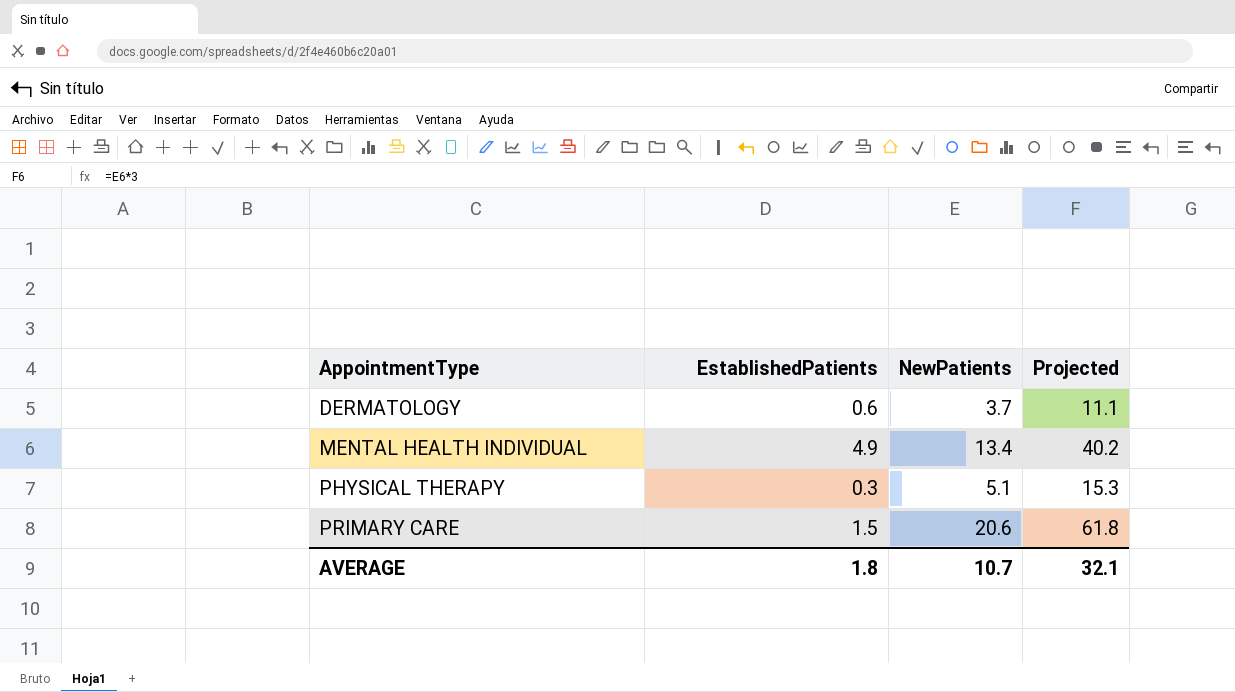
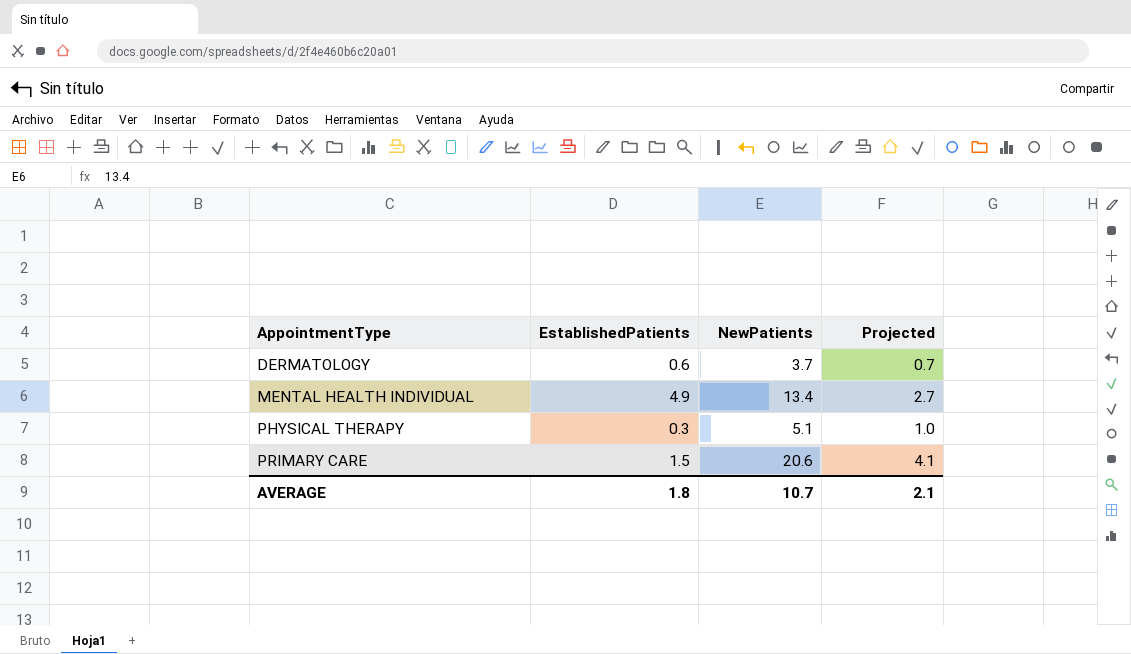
column Projected | formula: [NewPatients] * 3 -> [NewPatients] * 0.2
AVERAGE | Projected: 32.1 -> 2.1

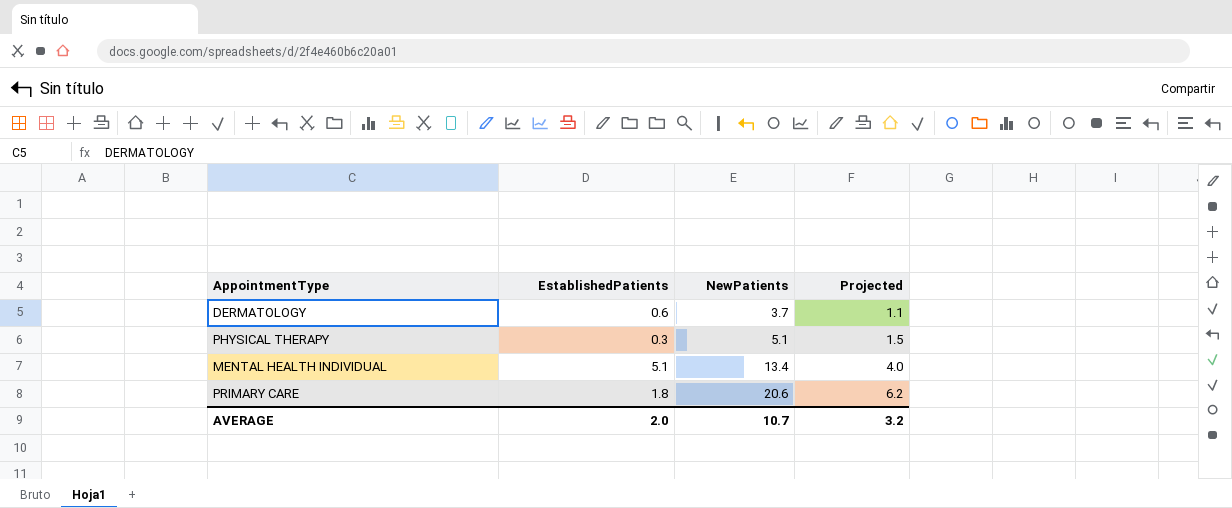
row order: AppointmentType ascending -> NewPatients ascending
column Projected | formula: [NewPatients] * 0.2 -> [NewPatients] * 0.3
MENTAL HEALTH INDIVIDUAL | EstablishedPatients: 4.9 -> 5.1
PRIMARY CARE | EstablishedPatients: 1.5 -> 1.8
AVERAGE | EstablishedPatients: 1.8 -> 2.0
AVERAGE | Projected: 2.1 -> 3.2

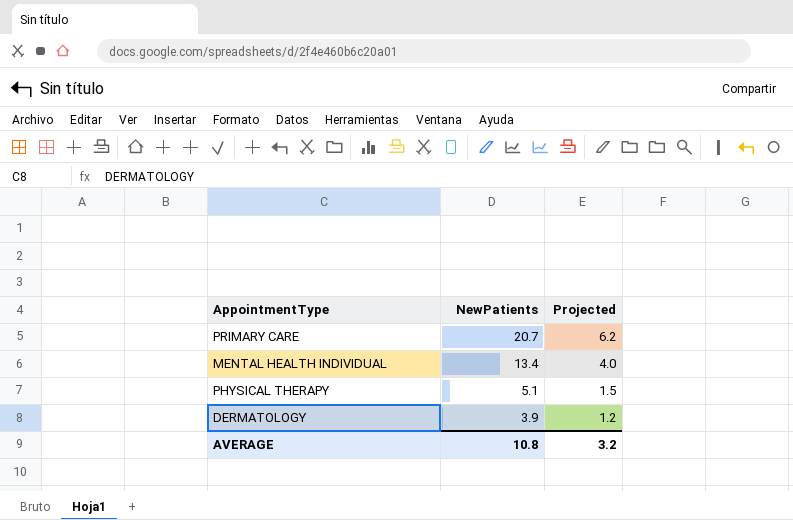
row order: NewPatients ascending -> NewPatients descending
column EstablishedPatients | position: 2 -> none
PRIMARY CARE | NewPatients: 20.6 -> 20.7
DERMATOLOGY | NewPatients: 3.7 -> 3.9
DERMATOLOGY | Projected: 1.1 -> 1.2
AVERAGE | NewPatients: 10.7 -> 10.8

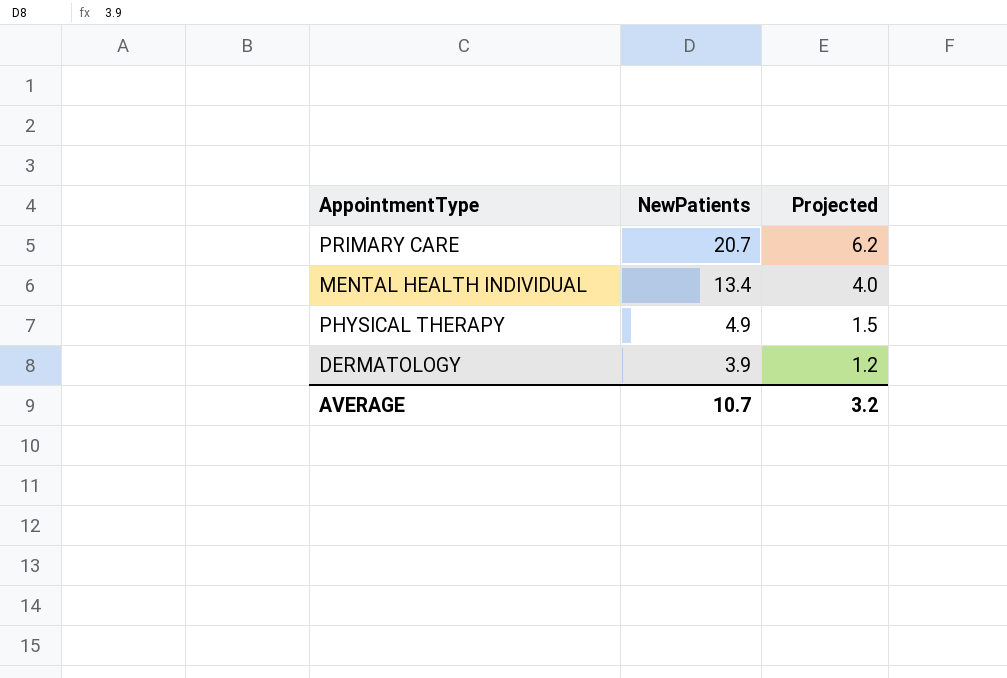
PHYSICAL THERAPY | NewPatients: 5.1 -> 4.9
AVERAGE | NewPatients: 10.8 -> 10.7

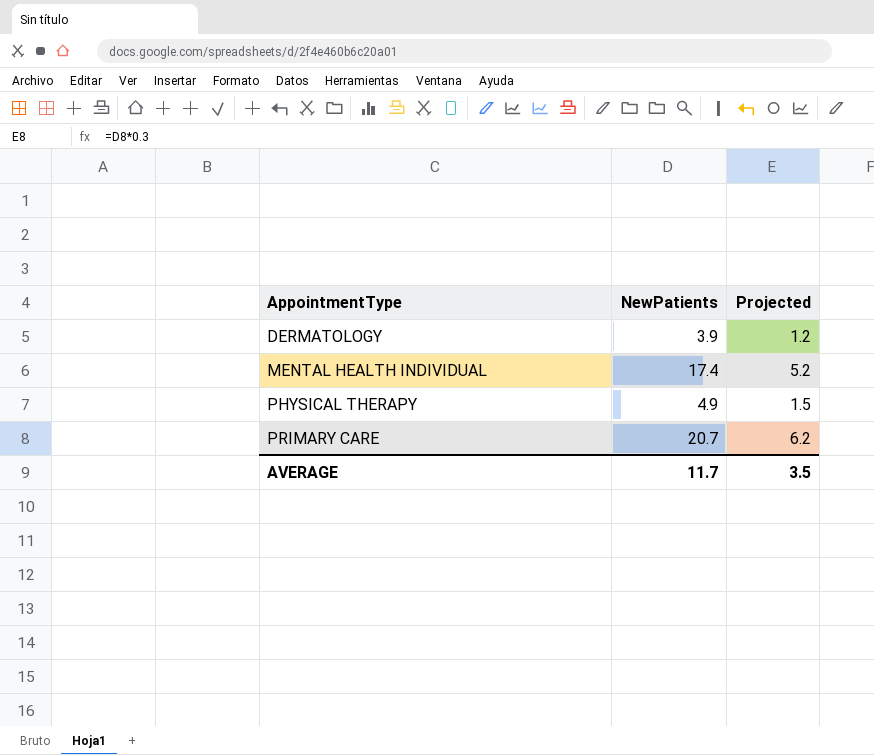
row order: NewPatients descending -> AppointmentType ascending
MENTAL HEALTH INDIVIDUAL | NewPatients: 13.4 -> 17.4
MENTAL HEALTH INDIVIDUAL | Projected: 4.0 -> 5.2
AVERAGE | NewPatients: 10.7 -> 11.7
AVERAGE | Projected: 3.2 -> 3.5

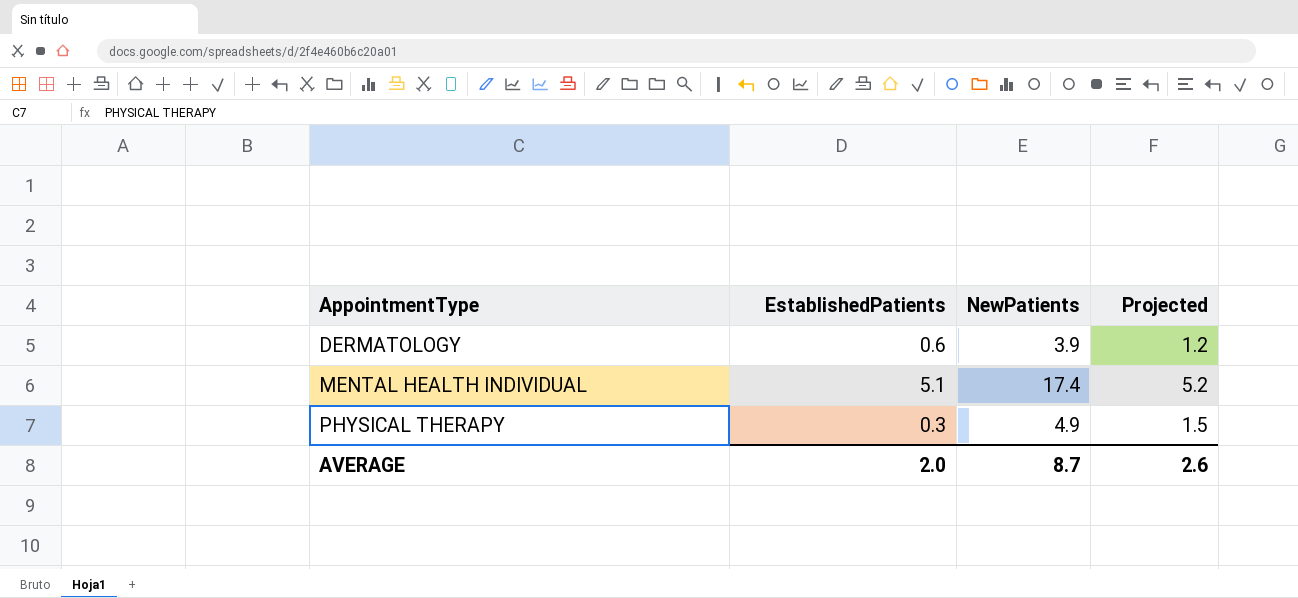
column EstablishedPatients | position: none -> 2
row PRIMARY CARE: 20.7 | 6.2 -> none
AVERAGE | NewPatients: 11.7 -> 8.7
AVERAGE | Projected: 3.5 -> 2.6

